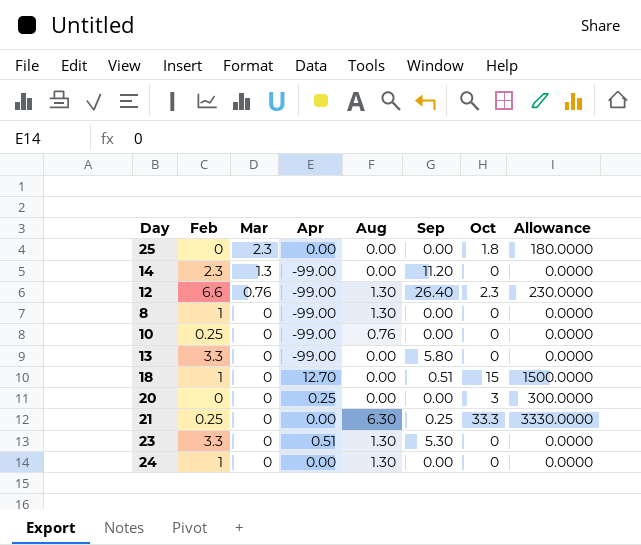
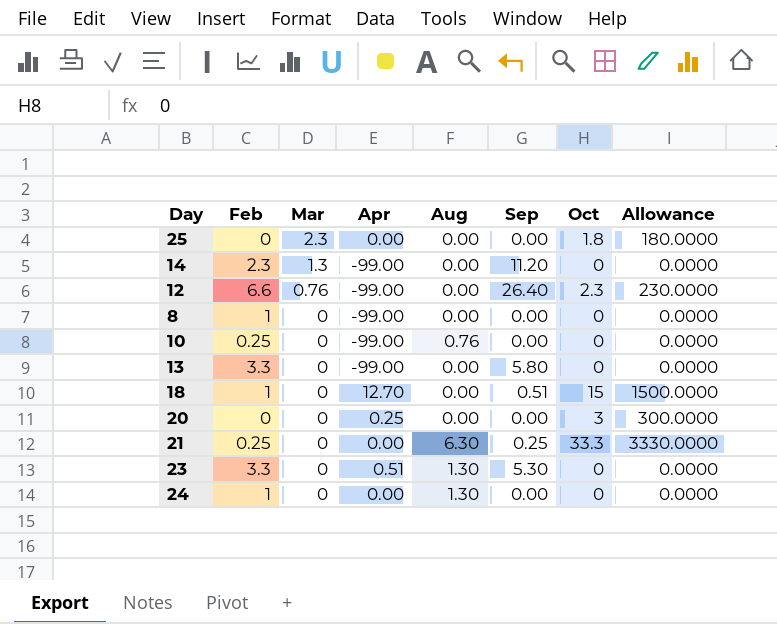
12 | Aug: 1.30 -> 0.00
8 | Aug: 1.30 -> 0.00

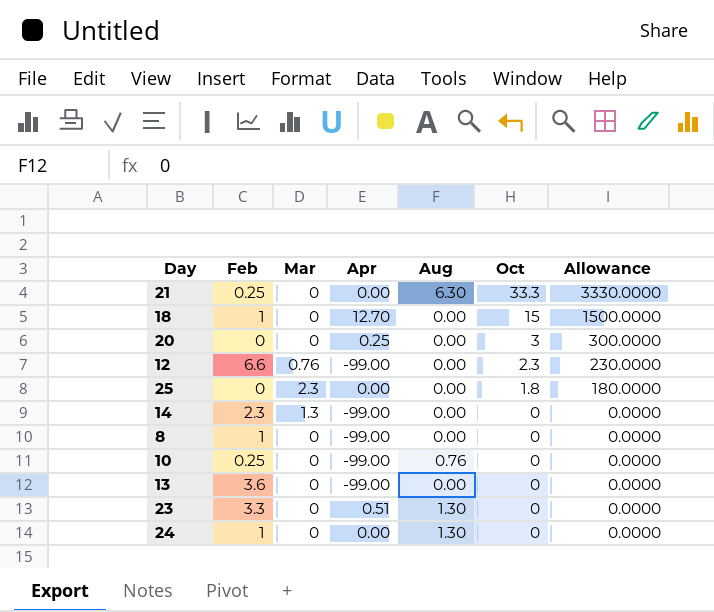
row order: Mar descending -> Oct descending
column Sep | position: 6 -> none
13 | Feb: 3.3 -> 3.6

